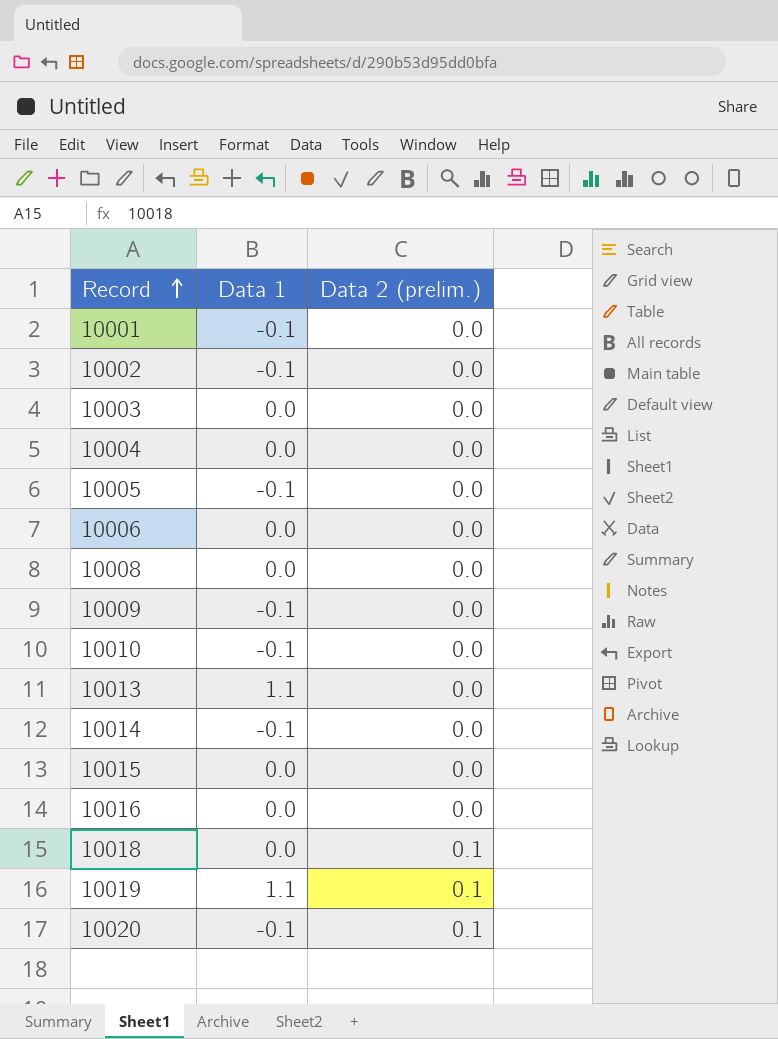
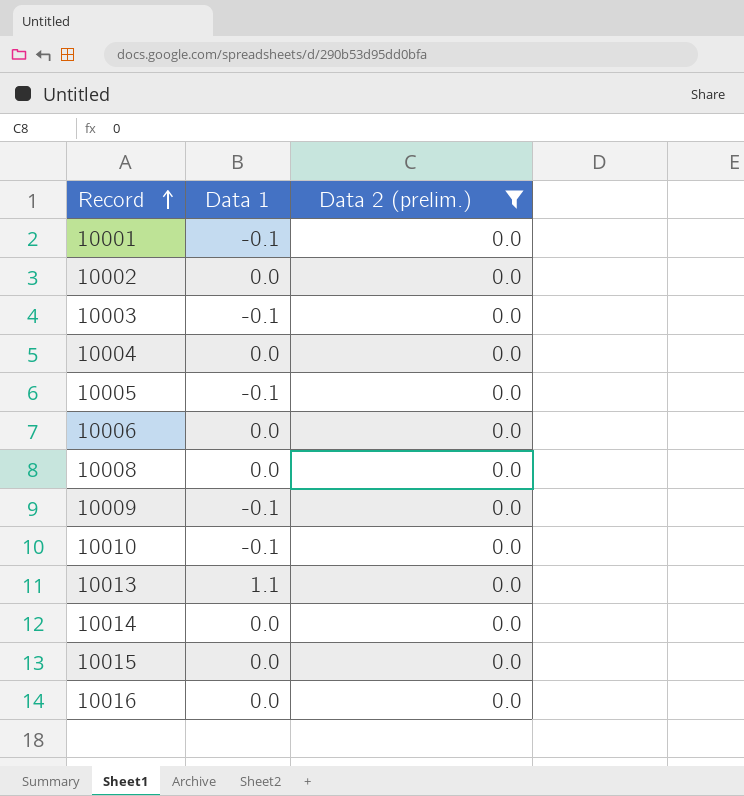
filter: none -> Data 2 (prelim.) = 0.0
10002 | Data 1: -0.1 -> 0.0
10003 | Data 1: 0.0 -> -0.1
10014 | Data 1: -0.1 -> 0.0

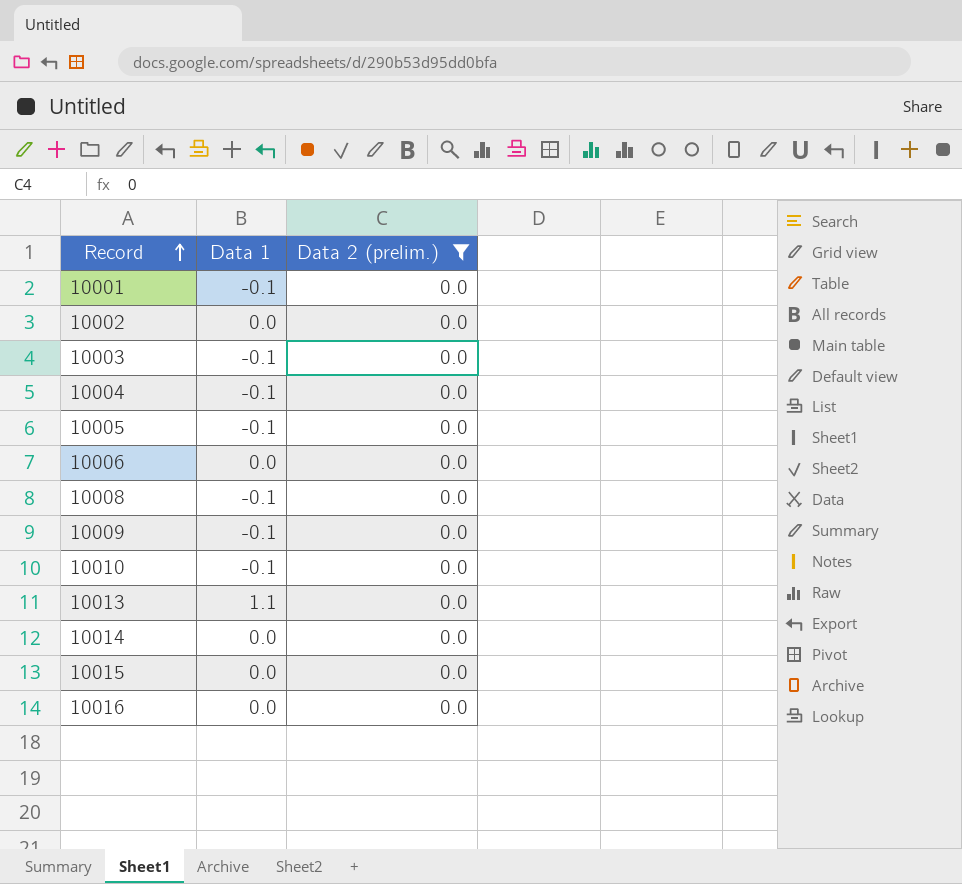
10004 | Data 1: 0.0 -> -0.1
10008 | Data 1: 0.0 -> -0.1

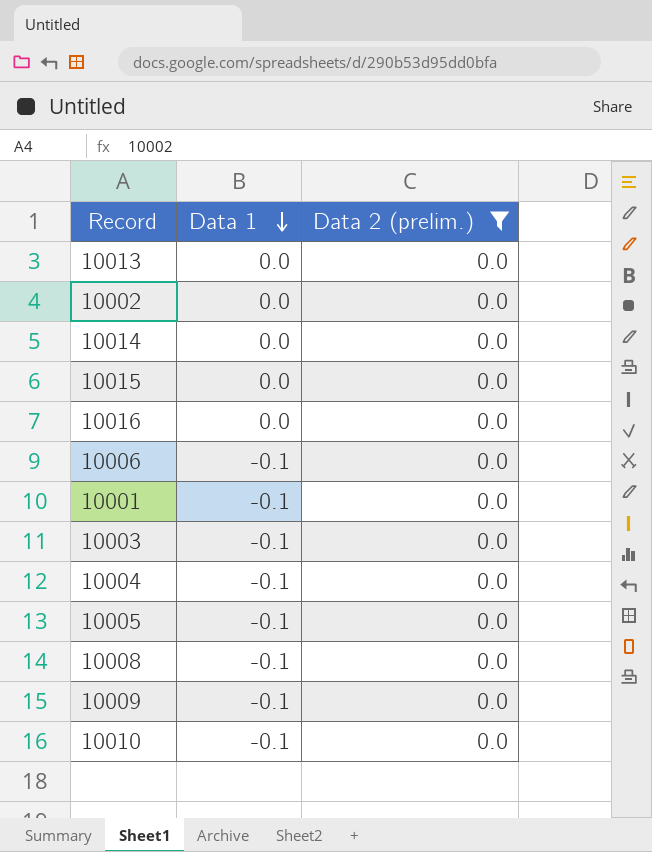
row order: Record ascending -> Data 1 descending
10013 | Data 1: 1.1 -> 0.0
10006 | Data 1: 0.0 -> -0.1

